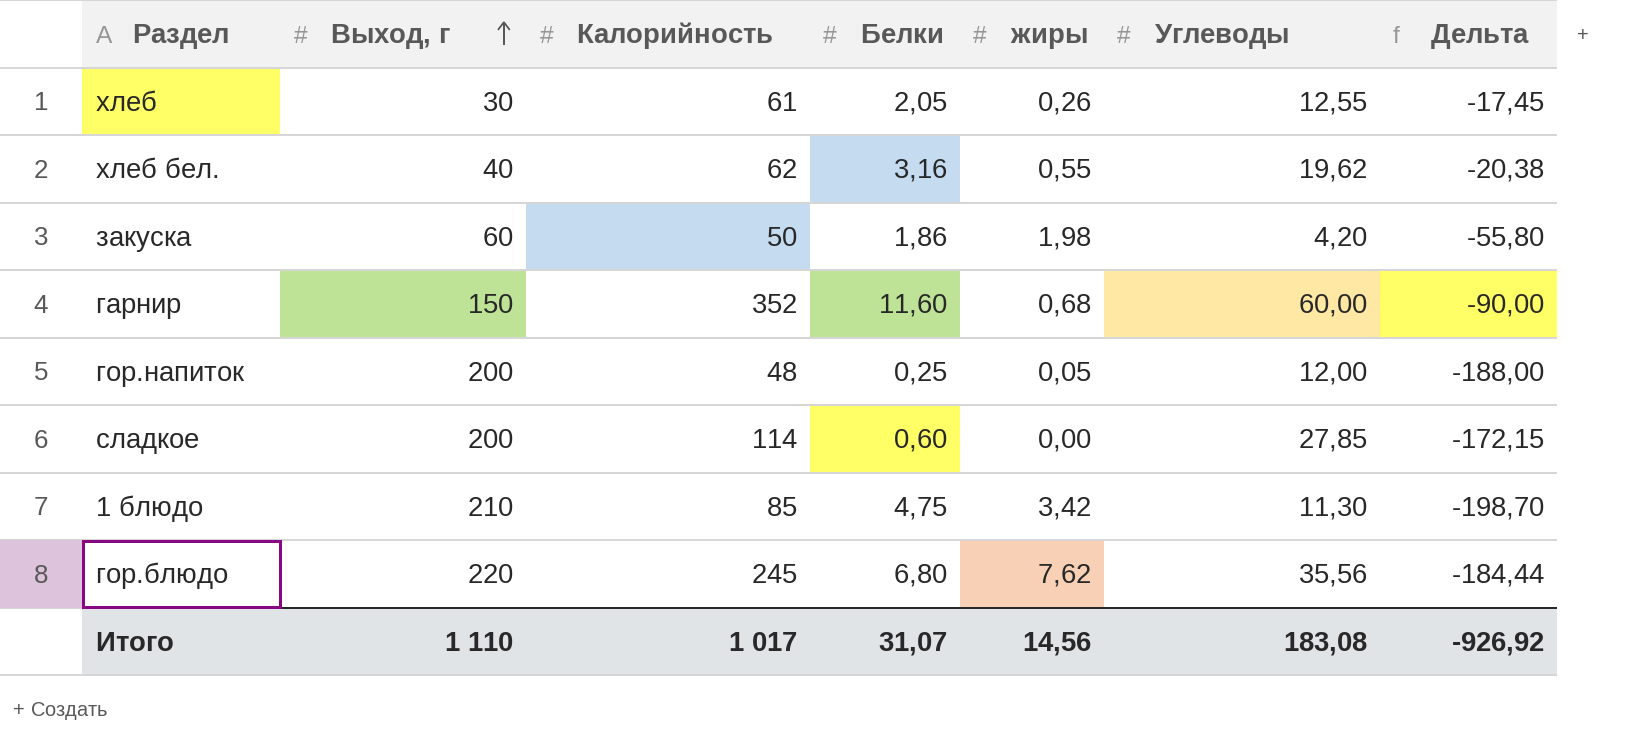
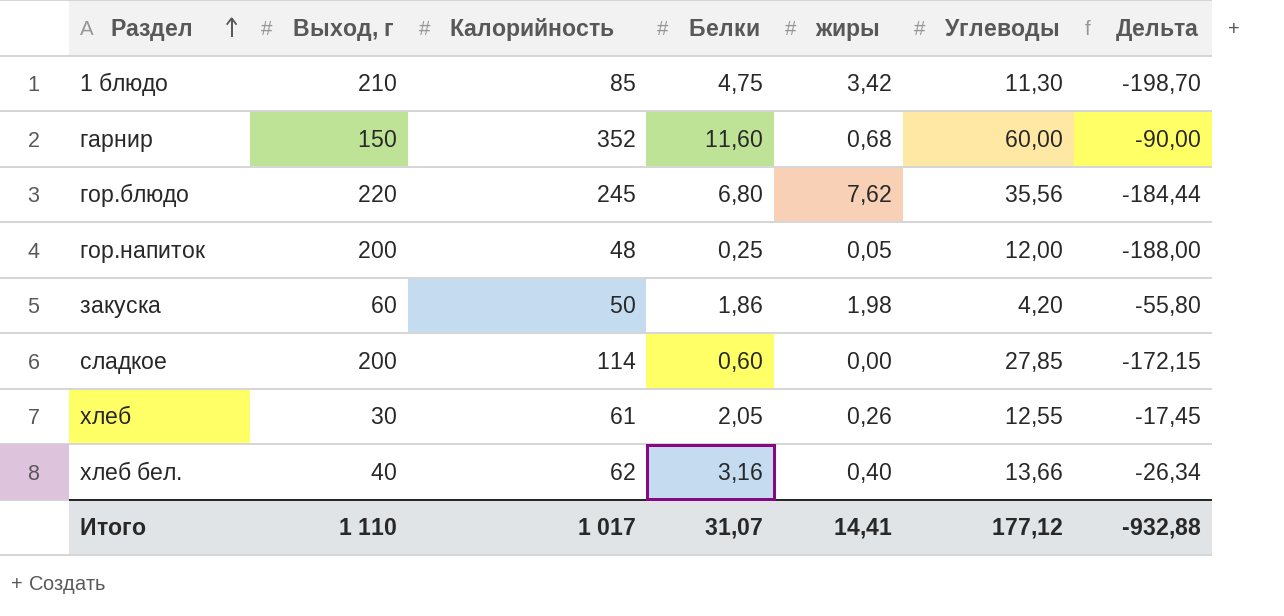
row order: Выход, г ascending -> Раздел ascending
хлеб бел. | жиры: 0,55 -> 0,40
хлеб бел. | Углеводы: 19,62 -> 13,66
хлеб бел. | Дельта: -20,38 -> -26,34
Итого | жиры: 14,56 -> 14,41
Итого | Углеводы: 183,08 -> 177,12
Итого | Дельта: -926,92 -> -932,88

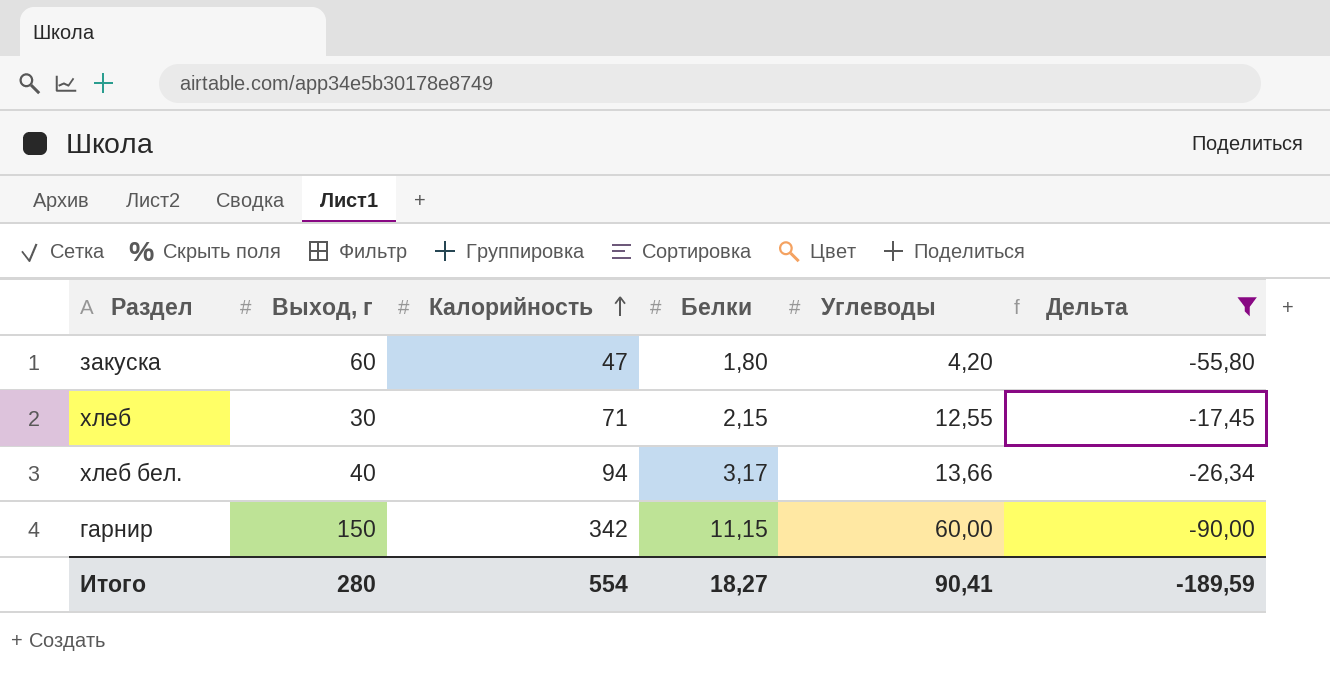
filter: none -> Дельта >= -90,00
row order: Раздел ascending -> Калорийность ascending
column жиры | position: 5 -> none
закуска | Калорийность: 50 -> 47
закуска | Белки: 1,86 -> 1,80
хлеб | Калорийность: 61 -> 71
хлеб | Белки: 2,05 -> 2,15
хлеб бел. | Калорийность: 62 -> 94
хлеб бел. | Белки: 3,16 -> 3,17
гарнир | Калорийность: 352 -> 342
гарнир | Белки: 11,60 -> 11,15
Итого | Выход, г: 1 110 -> 280
Итого | Калорийность: 1 017 -> 554
Итого | Белки: 31,07 -> 18,27
Итого | Углеводы: 177,12 -> 90,41
Итого | Дельта: -932,88 -> -189,59

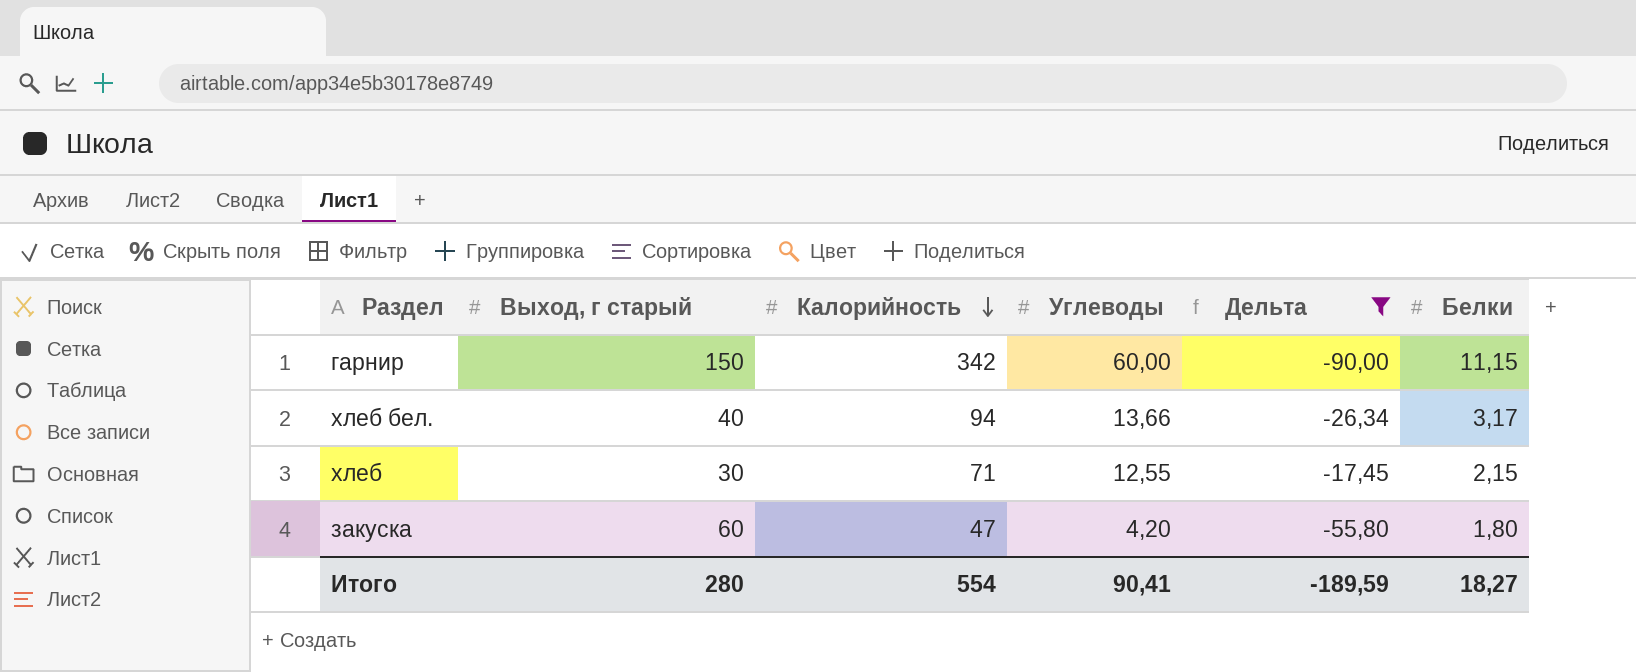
row order: Калорийность ascending -> Калорийность descending
column name: Выход, г -> Выход, г старый
column Белки | position: 4 -> 6

